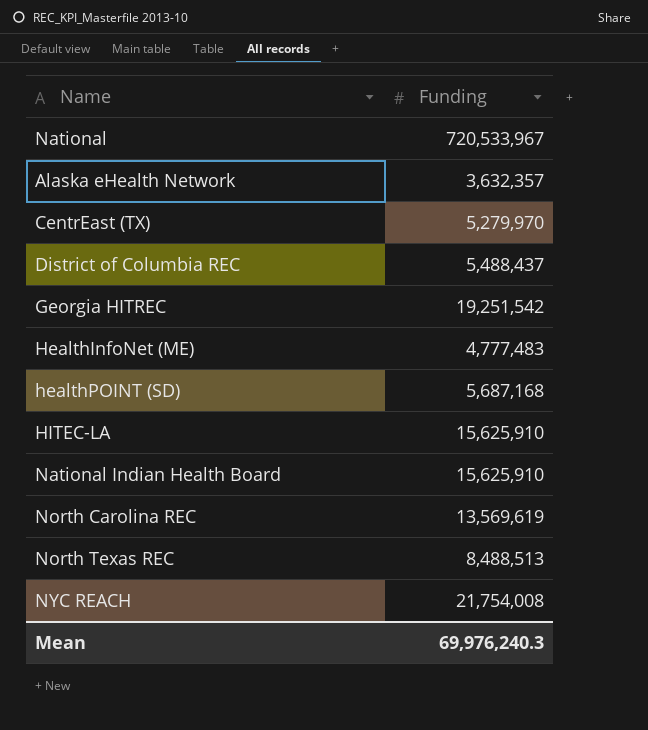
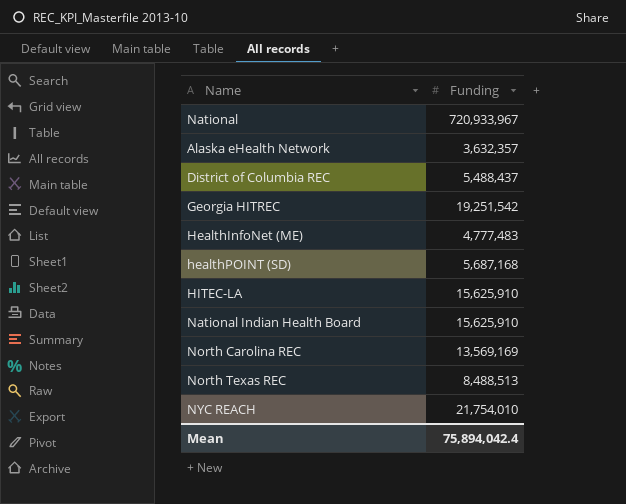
row CentrEast (TX): 5,279,970 -> none
National | Funding: 720,533,967 -> 720,933,967
North Carolina REC | Funding: 13,569,619 -> 13,569,169
NYC REACH | Funding: 21,754,008 -> 21,754,010
Mean | Funding: 69,976,240.3 -> 75,894,042.4

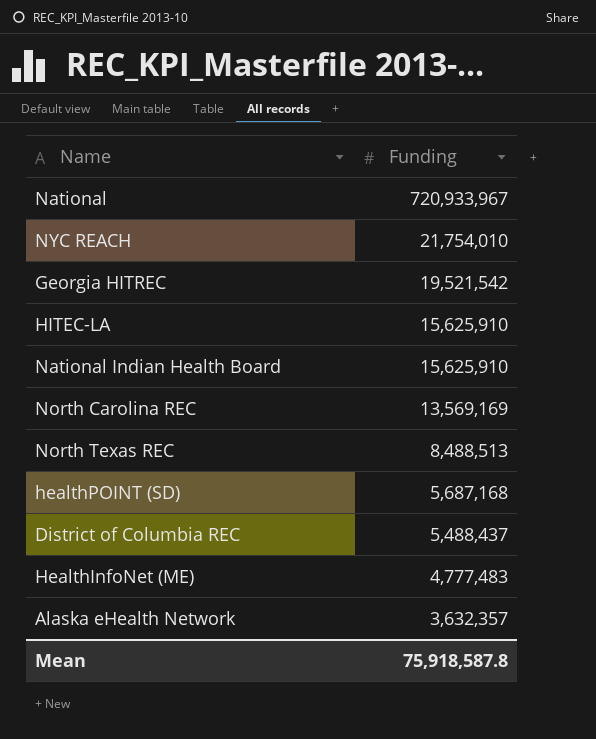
row order: none -> Funding descending
Georgia HITREC | Funding: 19,251,542 -> 19,521,542
Mean | Funding: 75,894,042.4 -> 75,918,587.8

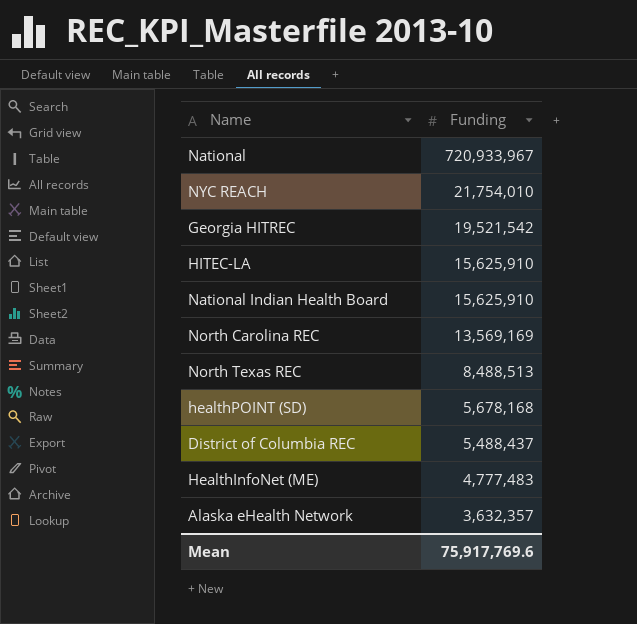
healthPOINT (SD) | Funding: 5,687,168 -> 5,678,168
Mean | Funding: 75,918,587.8 -> 75,917,769.6

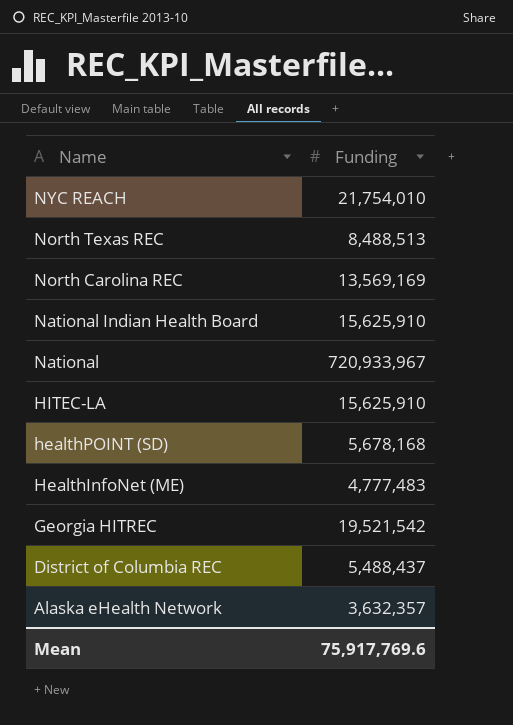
row order: Funding descending -> Name descending

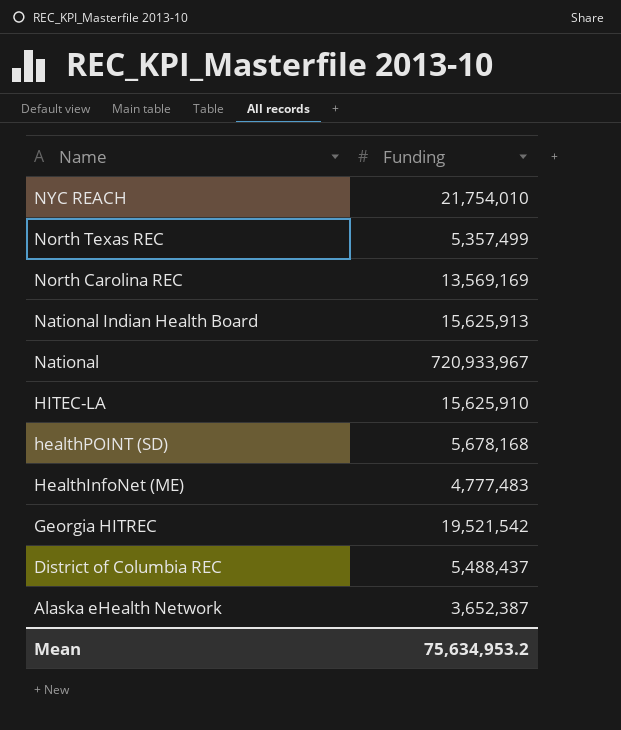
North Texas REC | Funding: 8,488,513 -> 5,357,499
National Indian Health Board | Funding: 15,625,910 -> 15,625,913
Alaska eHealth Network | Funding: 3,632,357 -> 3,652,387
Mean | Funding: 75,917,769.6 -> 75,634,953.2

